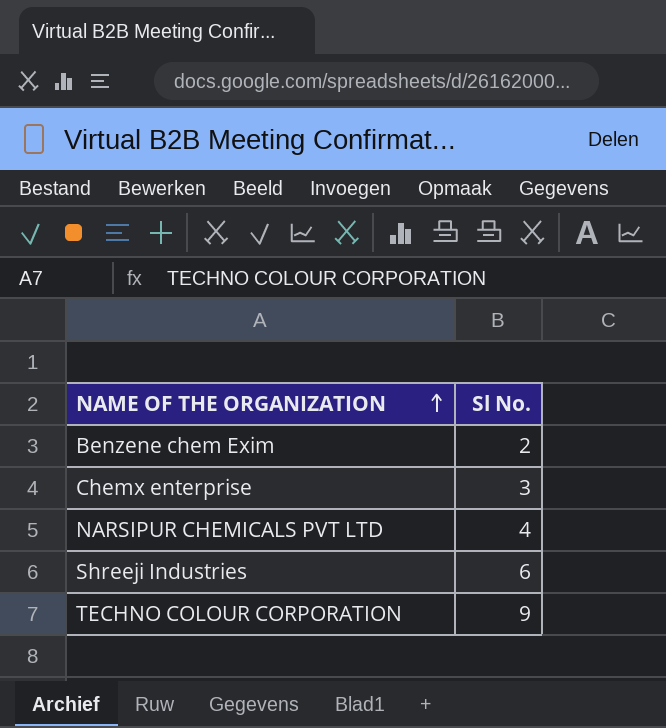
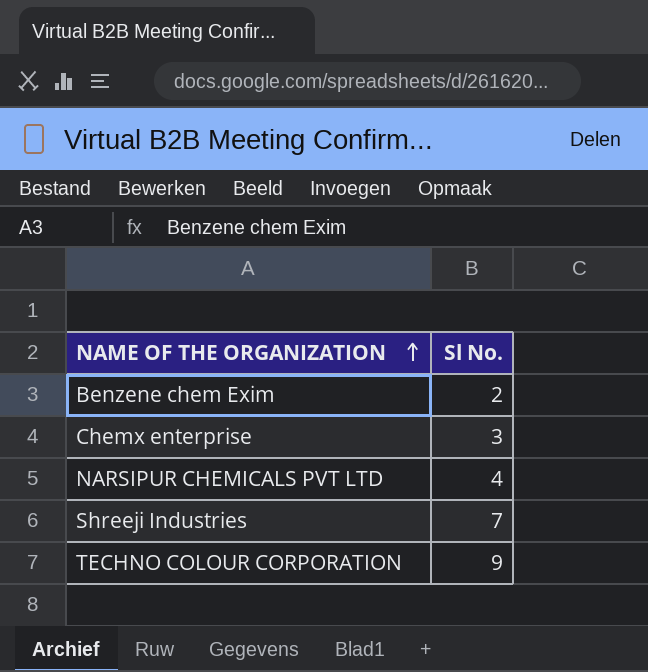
Shreeji Industries | Sl No.: 6 -> 7

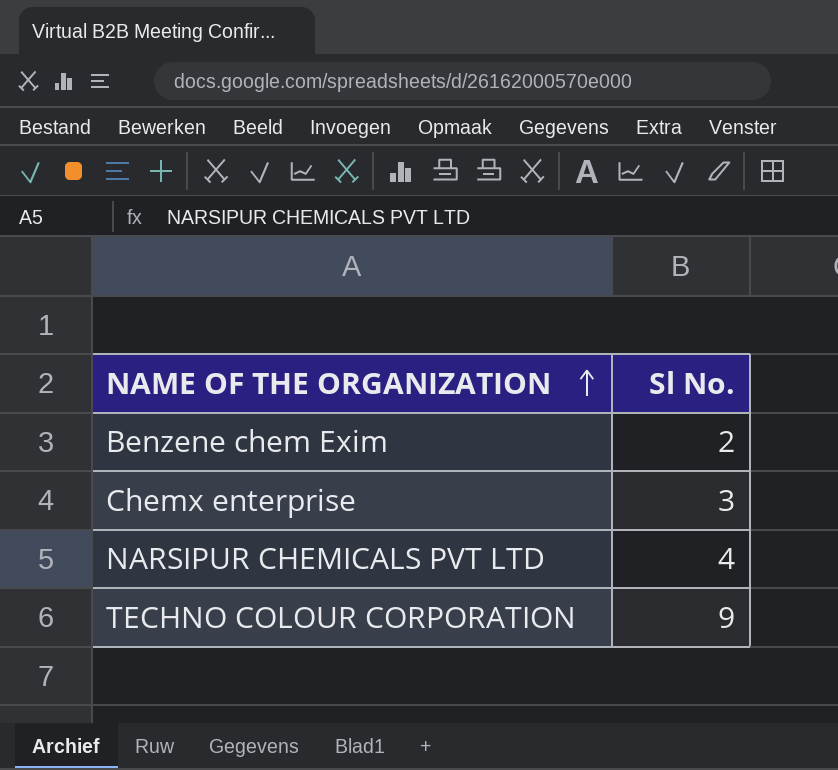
row Shreeji Industries: 7 -> none

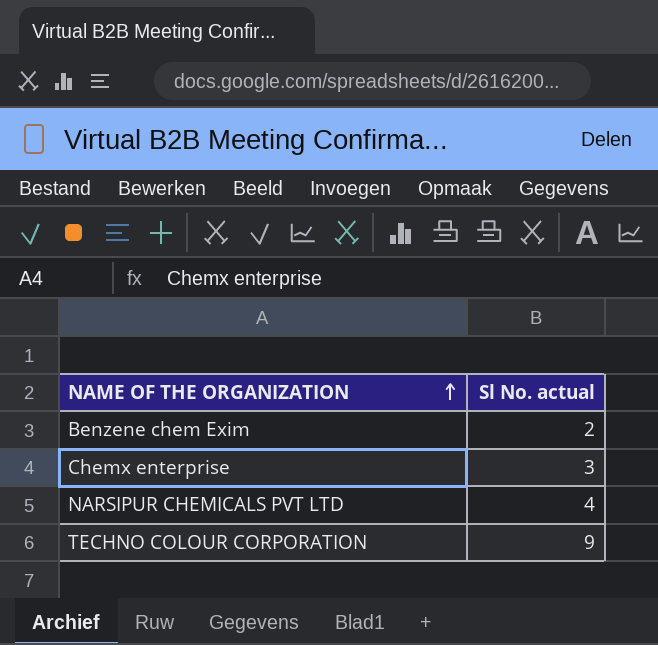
column name: Sl No. -> Sl No. actual

